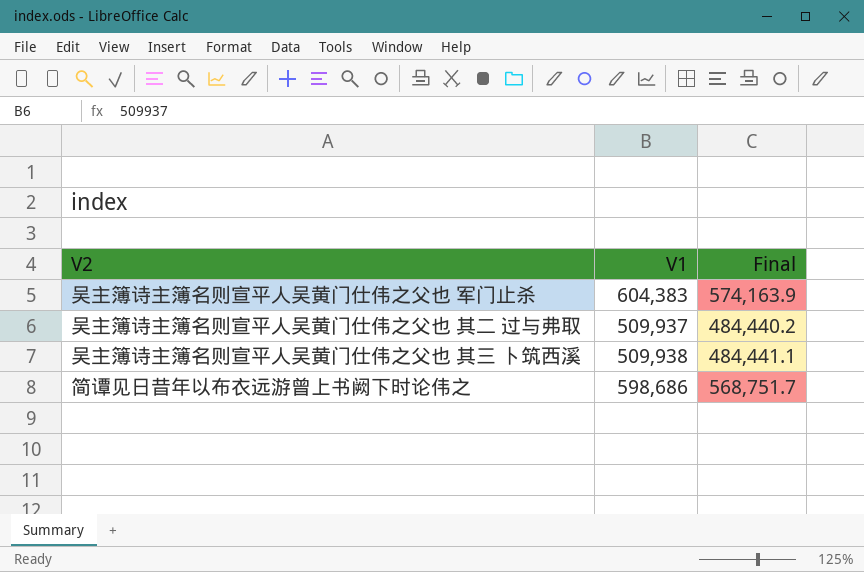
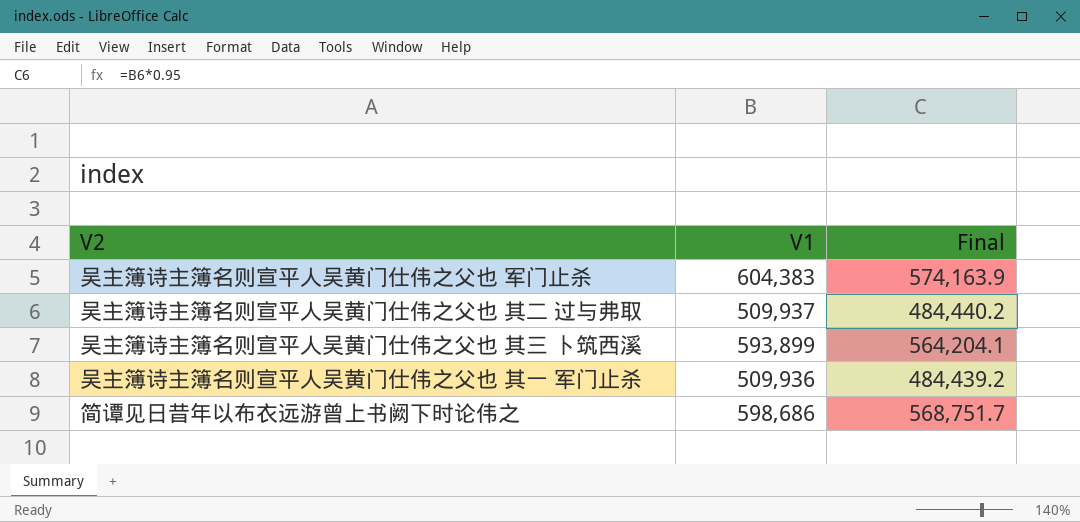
吴主簿诗主簿名则宣平人吴黄门仕伟之父也 其三 卜筑西溪 | V1: 509,938 -> 593,899
吴主簿诗主簿名则宣平人吴黄门仕伟之父也 其三 卜筑西溪 | Final: 484,441.1 -> 564,204.1
row 吴主簿诗主簿名则宣平人吴黄门仕伟之父也 其一 军门止杀: none -> 509,936 | 484,439.2

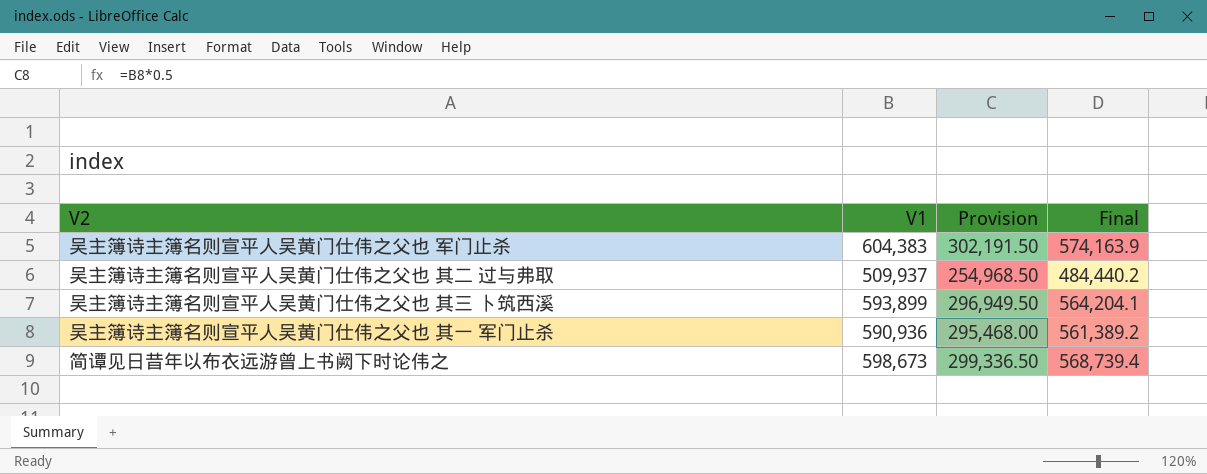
column Provision | formula: none -> [V1] * 0.5
吴主簿诗主簿名则宣平人吴黄门仕伟之父也 其一 军门止杀 | V1: 509,936 -> 590,936
吴主簿诗主簿名则宣平人吴黄门仕伟之父也 其一 军门止杀 | Final: 484,439.2 -> 561,389.2
简谭见日昔年以布衣远游曾上书阙下时论伟之 | V1: 598,686 -> 598,673
简谭见日昔年以布衣远游曾上书阙下时论伟之 | Final: 568,751.7 -> 568,739.4

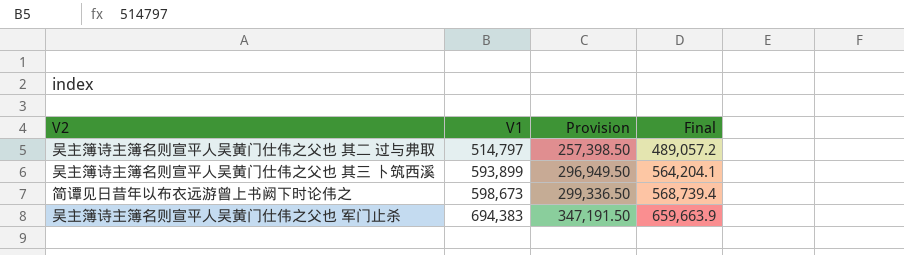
row order: none -> V1 ascending
row 吴主簿诗主簿名则宣平人吴黄门仕伟之父也 其一 军门止杀: 590,936 | 295,468.00 | 561,389.2 -> none
吴主簿诗主簿名则宣平人吴黄门仕伟之父也 其二 过与弗取 | V1: 509,937 -> 514,797
吴主簿诗主簿名则宣平人吴黄门仕伟之父也 其二 过与弗取 | Provision: 254,968.50 -> 257,398.50
吴主簿诗主簿名则宣平人吴黄门仕伟之父也 其二 过与弗取 | Final: 484,440.2 -> 489,057.2
吴主簿诗主簿名则宣平人吴黄门仕伟之父也 军门止杀 | V1: 604,383 -> 694,383
吴主簿诗主簿名则宣平人吴黄门仕伟之父也 军门止杀 | Provision: 302,191.50 -> 347,191.50
吴主簿诗主簿名则宣平人吴黄门仕伟之父也 军门止杀 | Final: 574,163.9 -> 659,663.9

